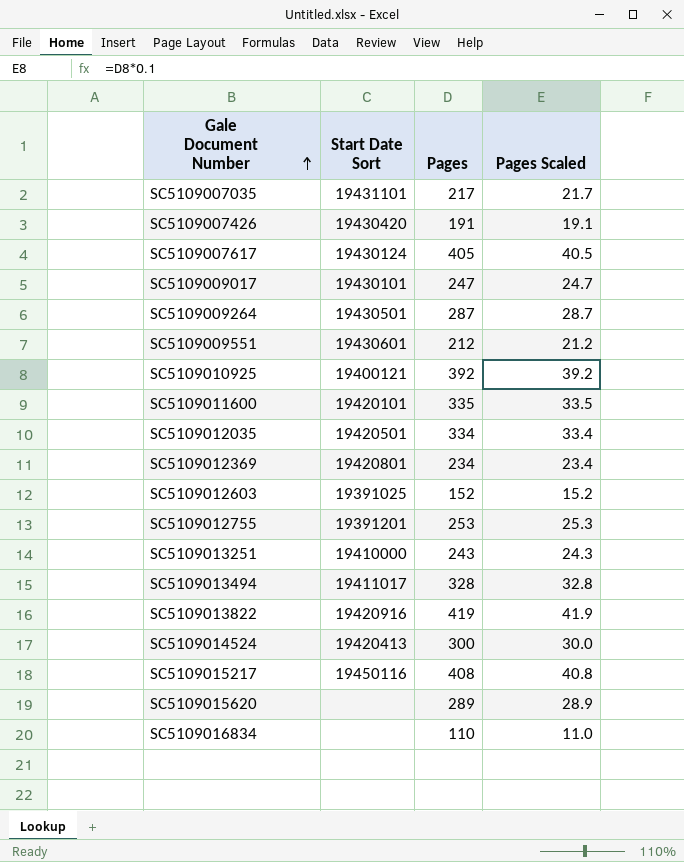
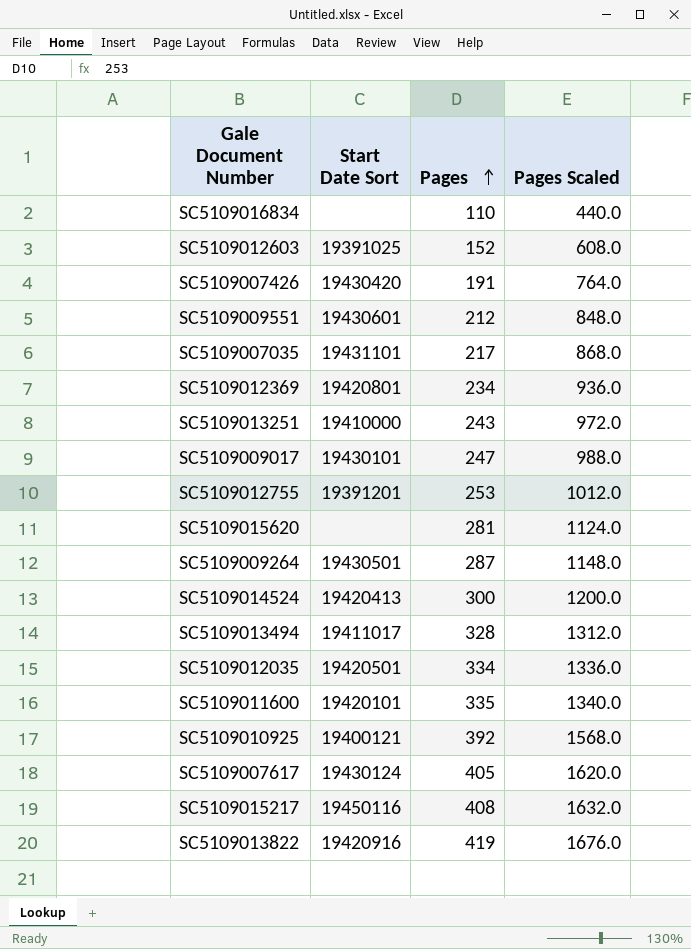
row order: Gale Document Number ascending -> Pages ascending
column Pages Scaled | formula: [Pages] * 0.1 -> [Pages] * 4
SC5109015620 | Pages: 289 -> 281

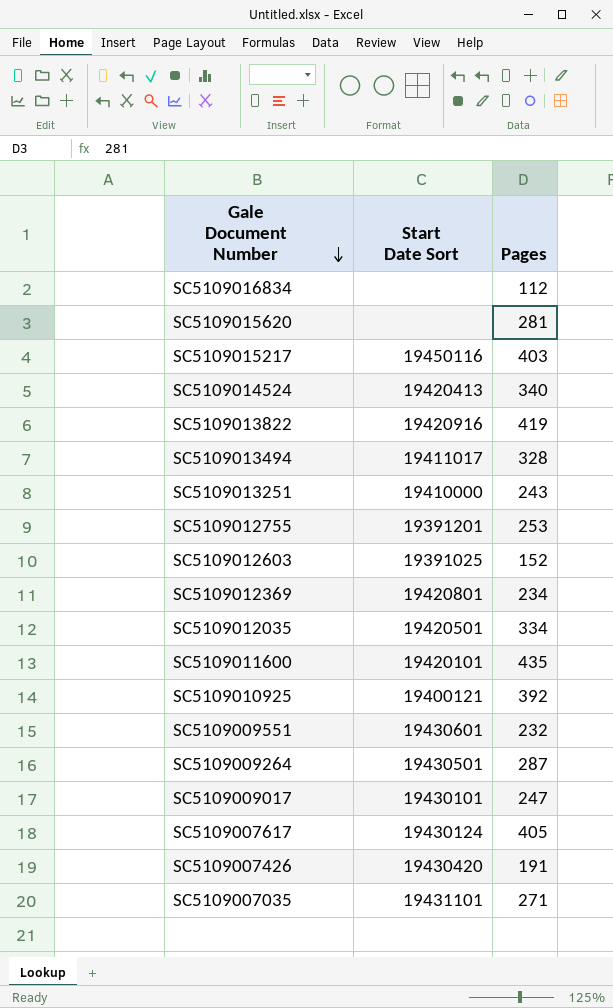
row order: Pages ascending -> Gale Document Number descending
column Pages Scaled | formula: [Pages] * 4 -> none
SC5109016834 | Pages: 110 -> 112
SC5109015217 | Pages: 408 -> 403
SC5109014524 | Pages: 300 -> 340
SC5109011600 | Pages: 335 -> 435
SC5109009551 | Pages: 212 -> 232
SC5109007035 | Pages: 217 -> 271

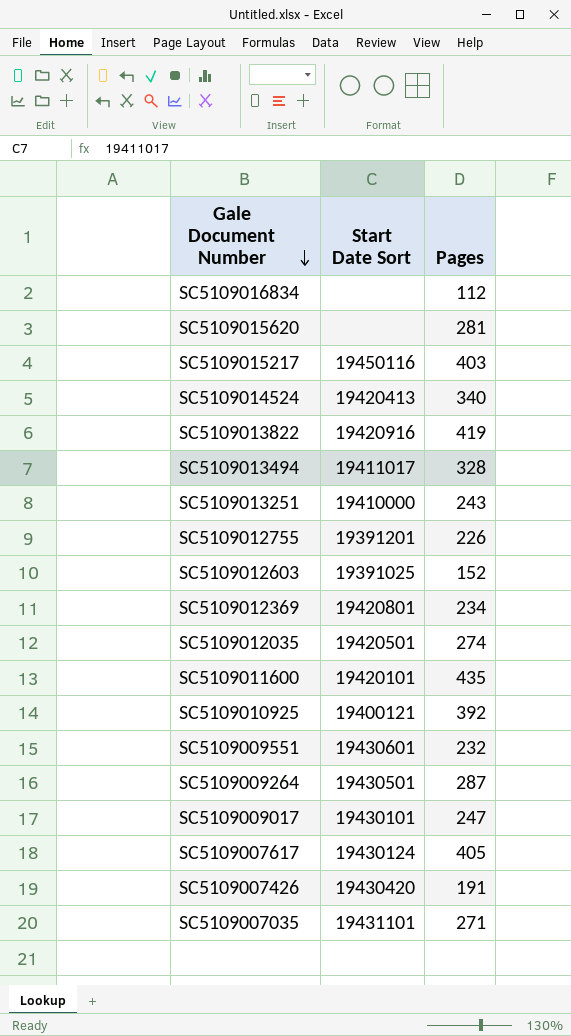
SC5109012755 | Pages: 253 -> 226
SC5109012035 | Pages: 334 -> 274

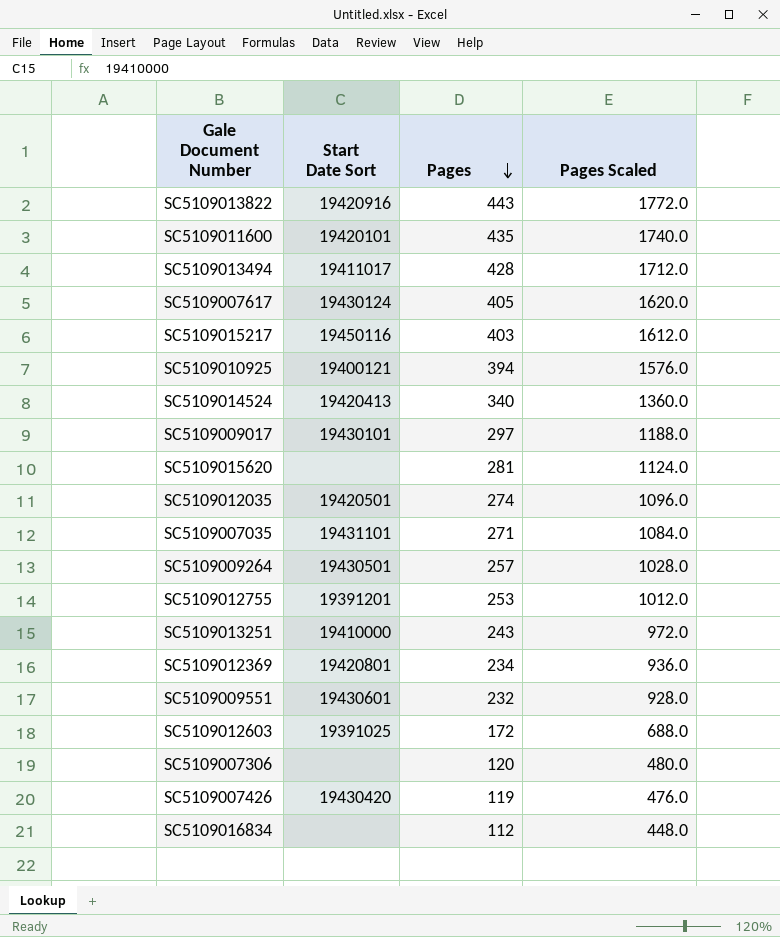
row order: Gale Document Number descending -> Pages descending
column Pages Scaled | formula: none -> [Pages] * 4
SC5109013822 | Pages: 419 -> 443
SC5109013494 | Pages: 328 -> 428
SC5109010925 | Pages: 392 -> 394
SC5109009017 | Pages: 247 -> 297
SC5109009264 | Pages: 287 -> 257
SC5109012755 | Pages: 226 -> 253
SC5109012603 | Pages: 152 -> 172
row SC5109007306: none -> none | 120 | 480.0
SC5109007426 | Pages: 191 -> 119

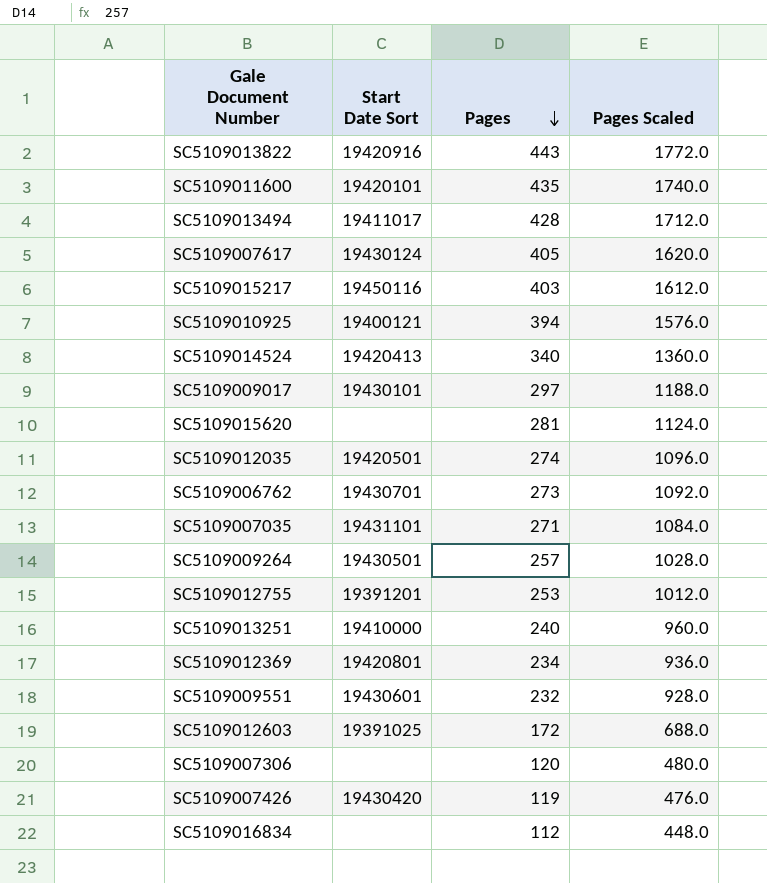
row SC5109006762: none -> 19430701 | 273 | 1092.0
SC5109013251 | Pages: 243 -> 240
SC5109013251 | Pages Scaled: 972.0 -> 960.0

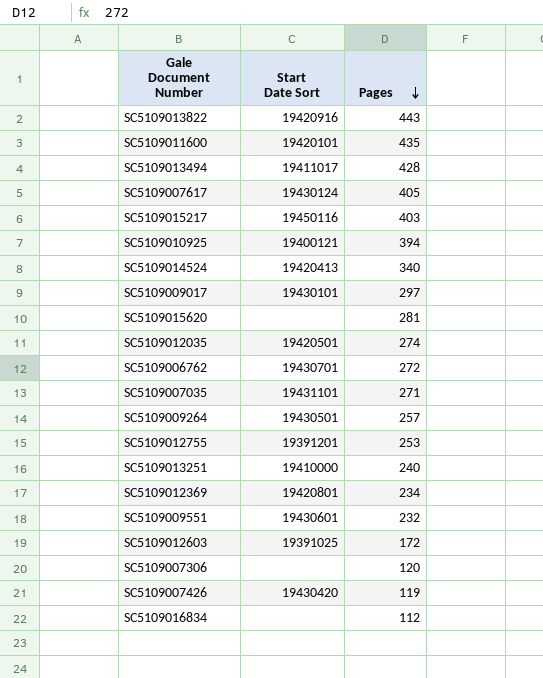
column Pages Scaled | formula: [Pages] * 4 -> none
SC5109006762 | Pages: 273 -> 272

